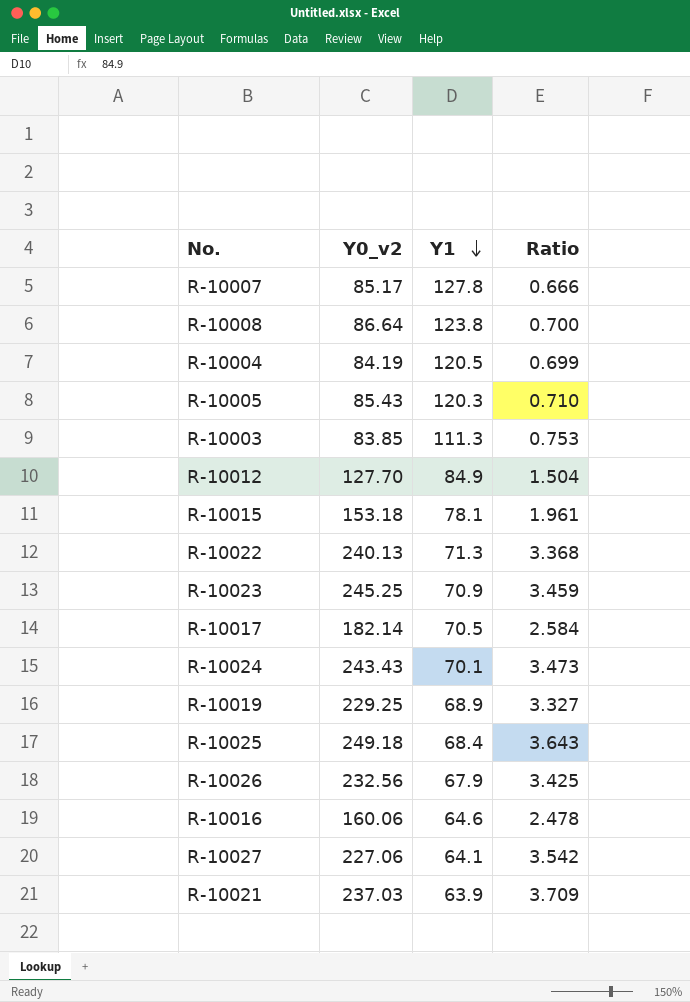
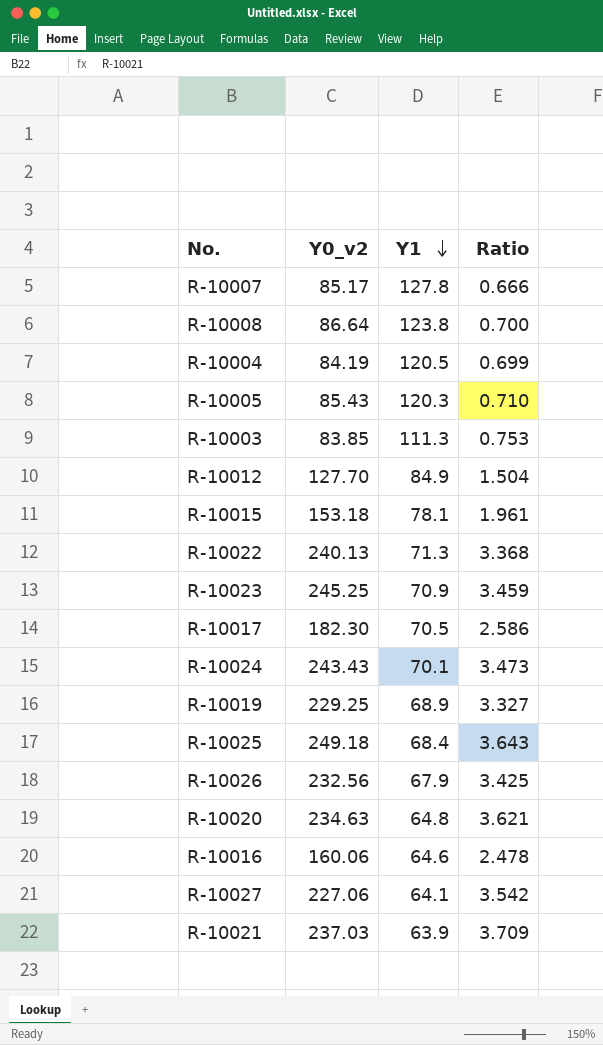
R-10017 | Y0_v2: 182.14 -> 182.30
R-10017 | Ratio: 2.584 -> 2.586
row R-10020: none -> 234.63 | 64.8 | 3.621

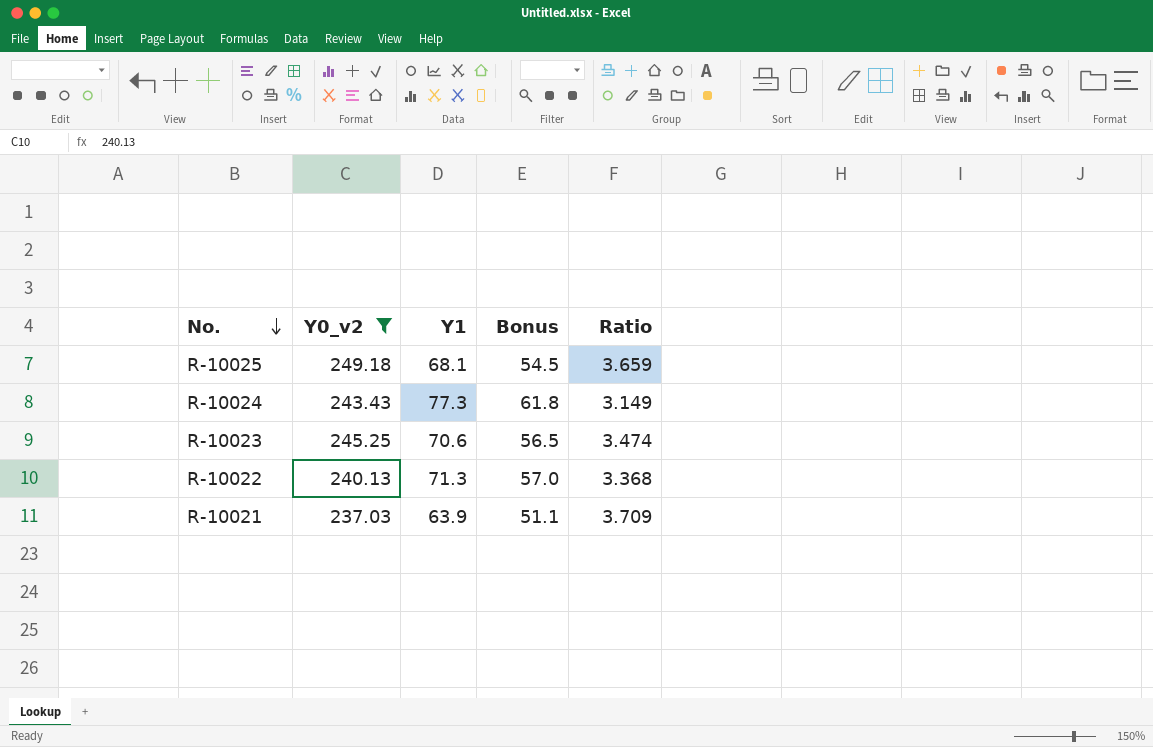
filter: none -> Y0_v2 >= 237.03
row order: Y1 descending -> No. descending
column Bonus | formula: none -> [Y1] * 0.8
R-10025 | Y1: 68.4 -> 68.1
R-10025 | Ratio: 3.643 -> 3.659
R-10024 | Y1: 70.1 -> 77.3
R-10024 | Ratio: 3.473 -> 3.149
R-10023 | Y1: 70.9 -> 70.6
R-10023 | Ratio: 3.459 -> 3.474

